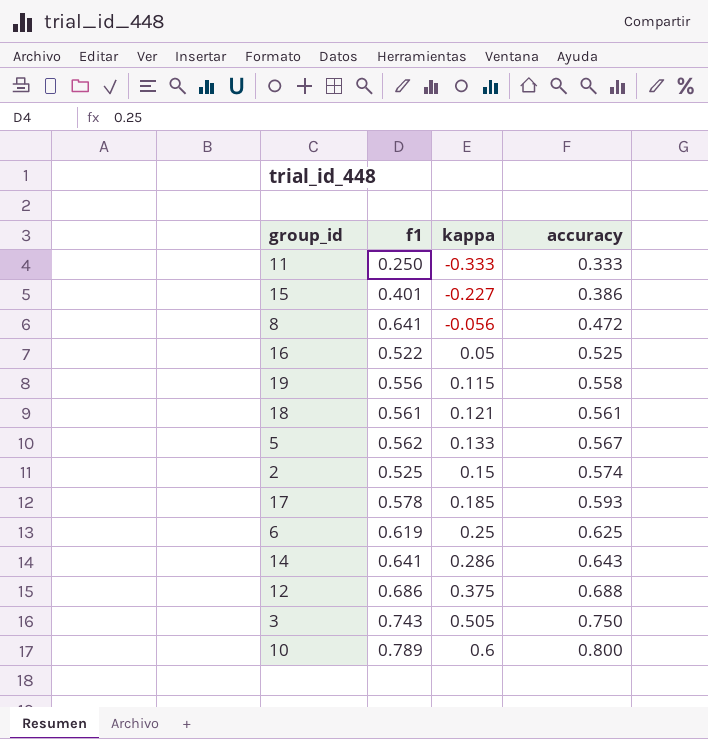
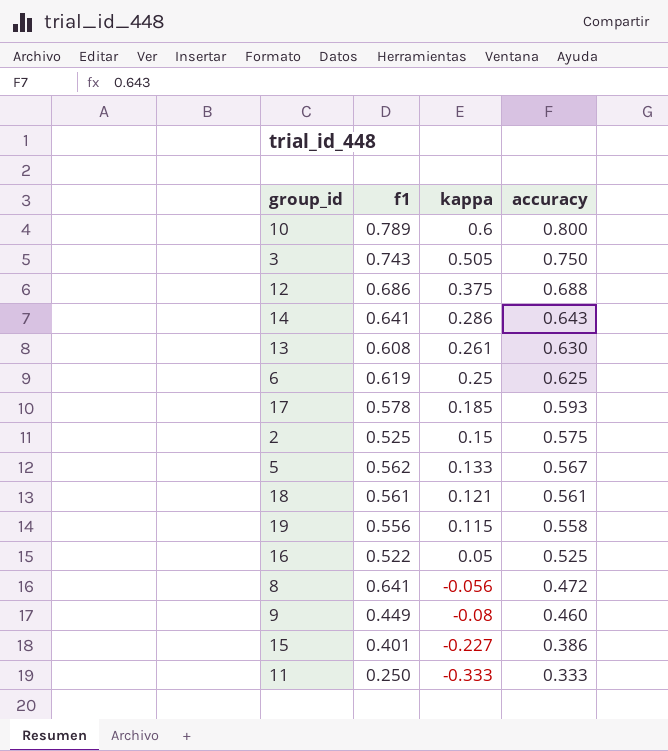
row order: kappa ascending -> kappa descending
row 13: none -> 0.608 | 0.261 | 0.630
2 | accuracy: 0.574 -> 0.575
row 9: none -> 0.449 | -0.08 | 0.460

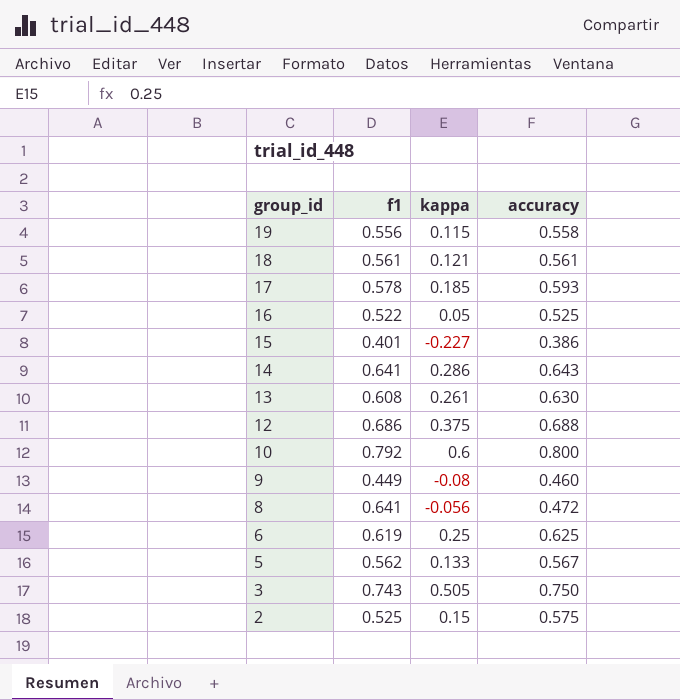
row order: kappa descending -> group_id descending
row 11: 0.250 | -0.333 | 0.333 -> none
10 | f1: 0.789 -> 0.792

